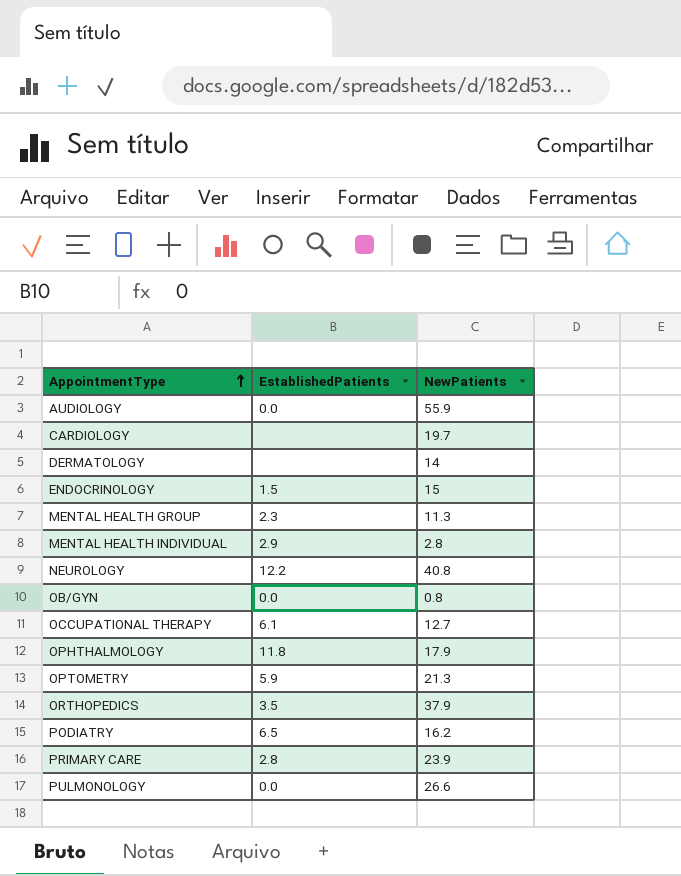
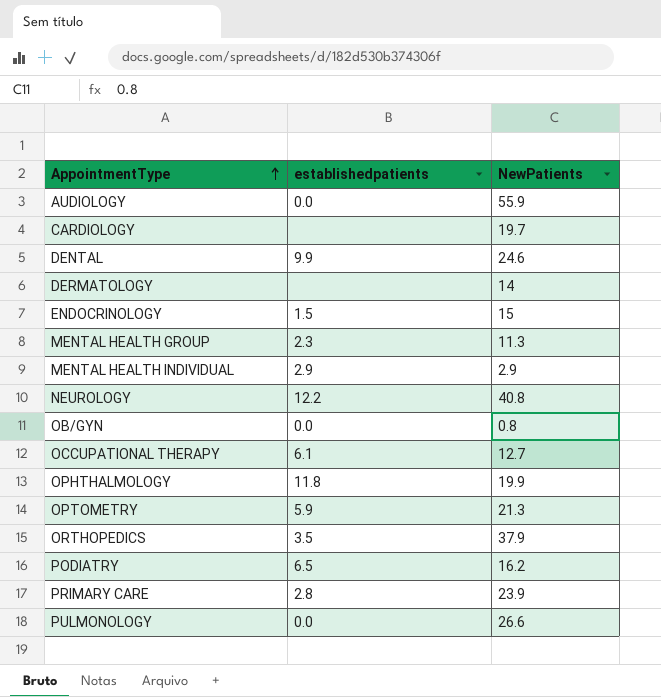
column name: EstablishedPatients -> establishedpatients
row DENTAL: none -> 9.9 | 24.6
MENTAL HEALTH INDIVIDUAL | NewPatients: 2.8 -> 2.9
OPHTHALMOLOGY | NewPatients: 17.9 -> 19.9

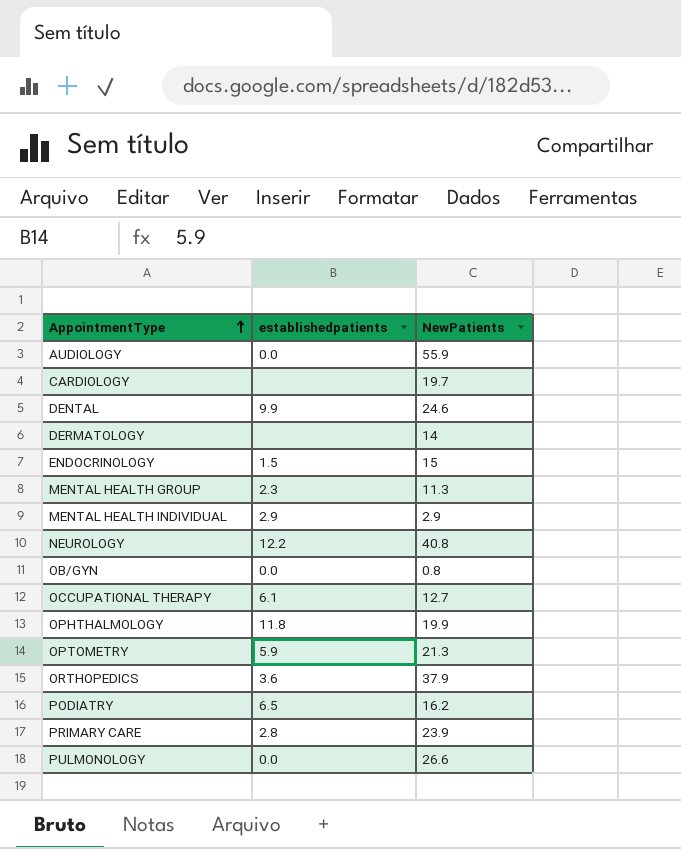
ORTHOPEDICS | establishedpatients: 3.5 -> 3.6

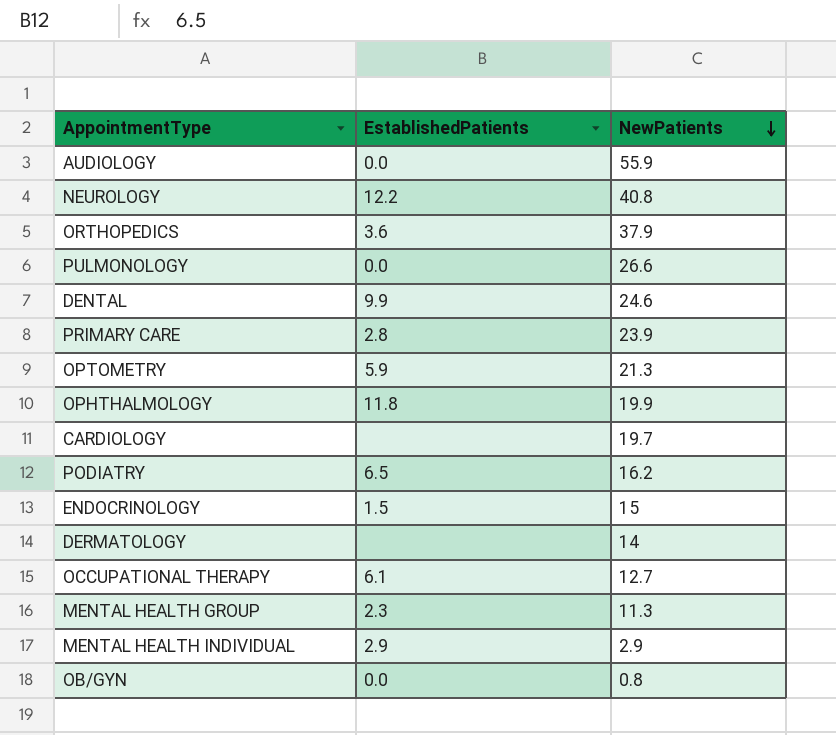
row order: AppointmentType ascending -> NewPatients descending
column name: establishedpatients -> EstablishedPatients

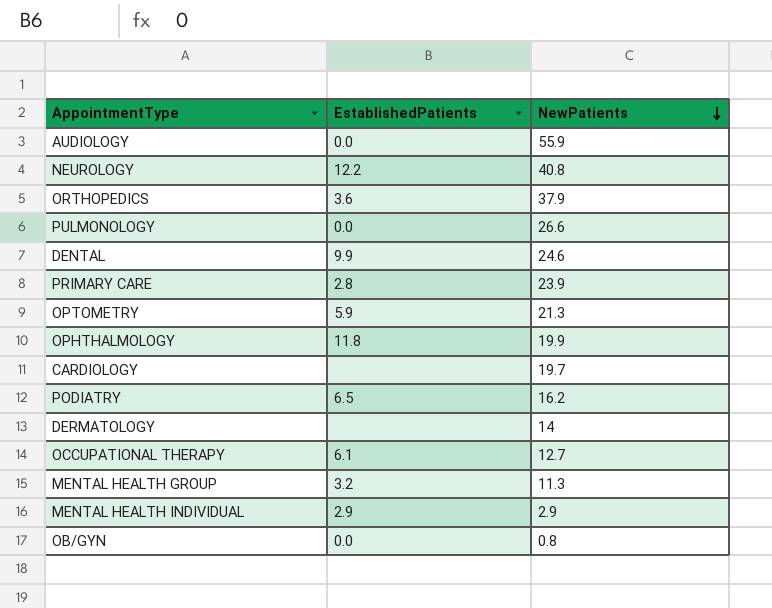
row ENDOCRINOLOGY: 1.5 | 15 -> none
MENTAL HEALTH GROUP | EstablishedPatients: 2.3 -> 3.2

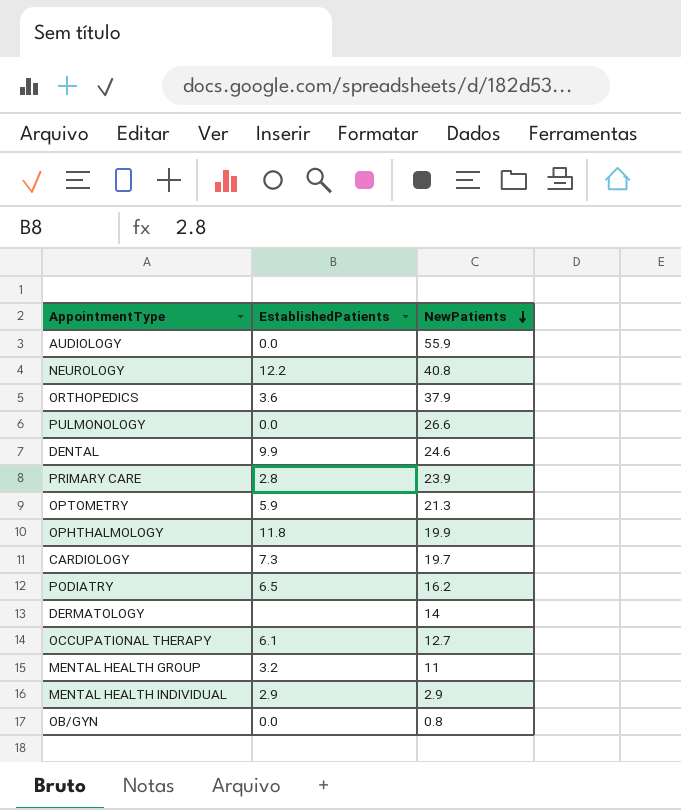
CARDIOLOGY | EstablishedPatients: none -> 7.3
MENTAL HEALTH GROUP | NewPatients: 11.3 -> 11

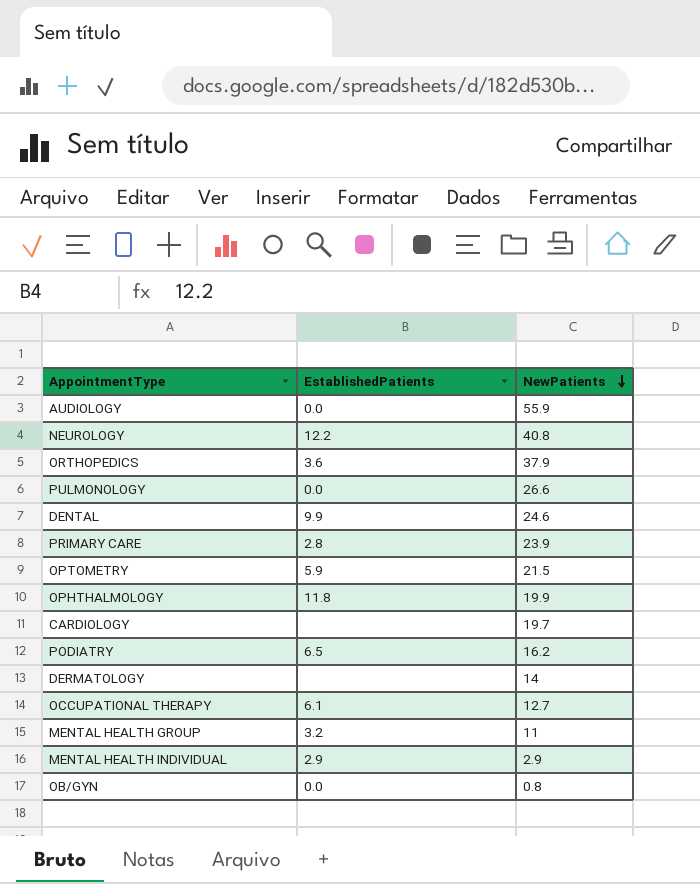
OPTOMETRY | NewPatients: 21.3 -> 21.5
CARDIOLOGY | EstablishedPatients: 7.3 -> none

